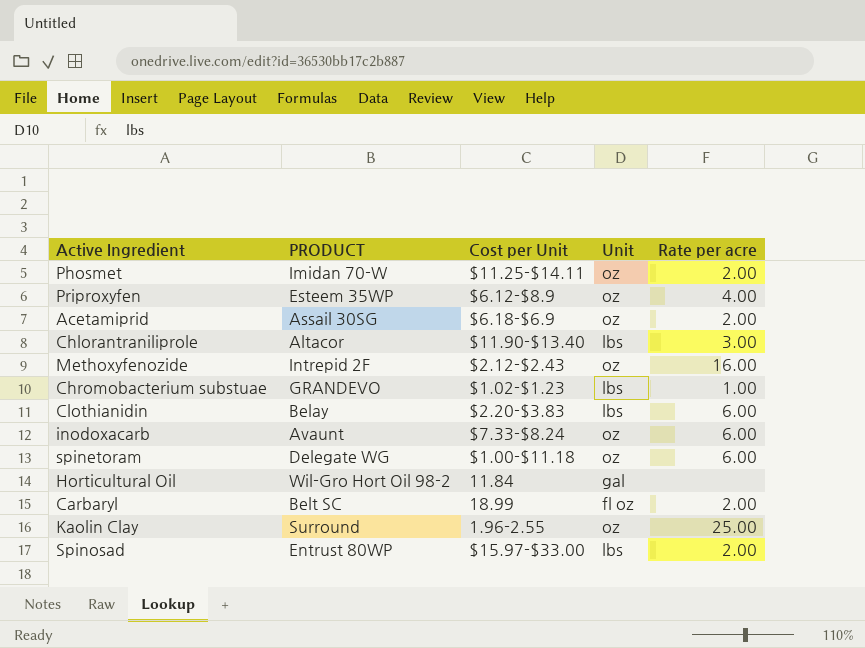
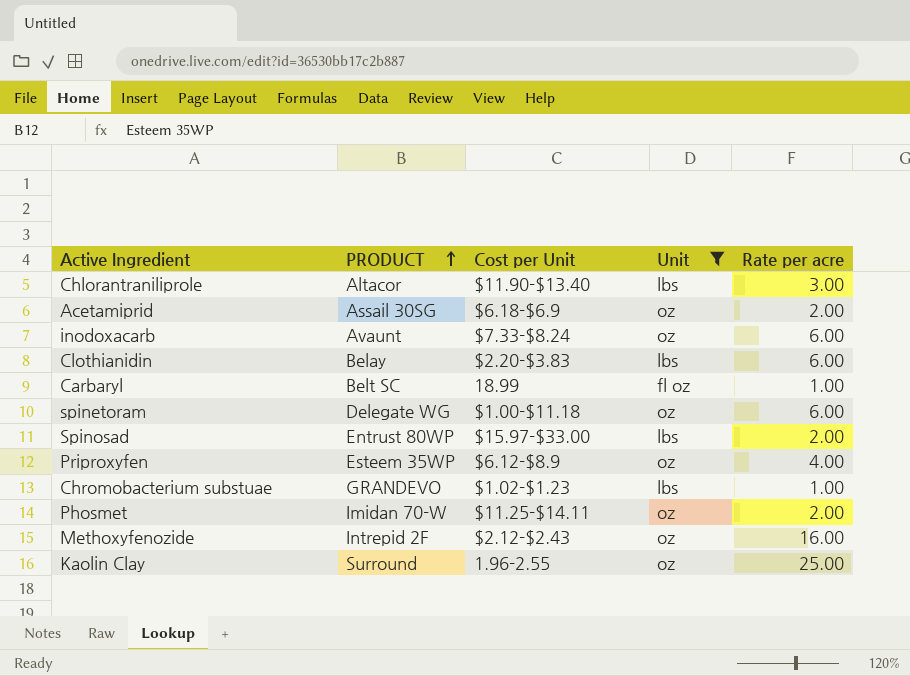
filter: none -> Unit != gal
row order: none -> PRODUCT ascending
Carbaryl | Rate per acre: 2.00 -> 1.00

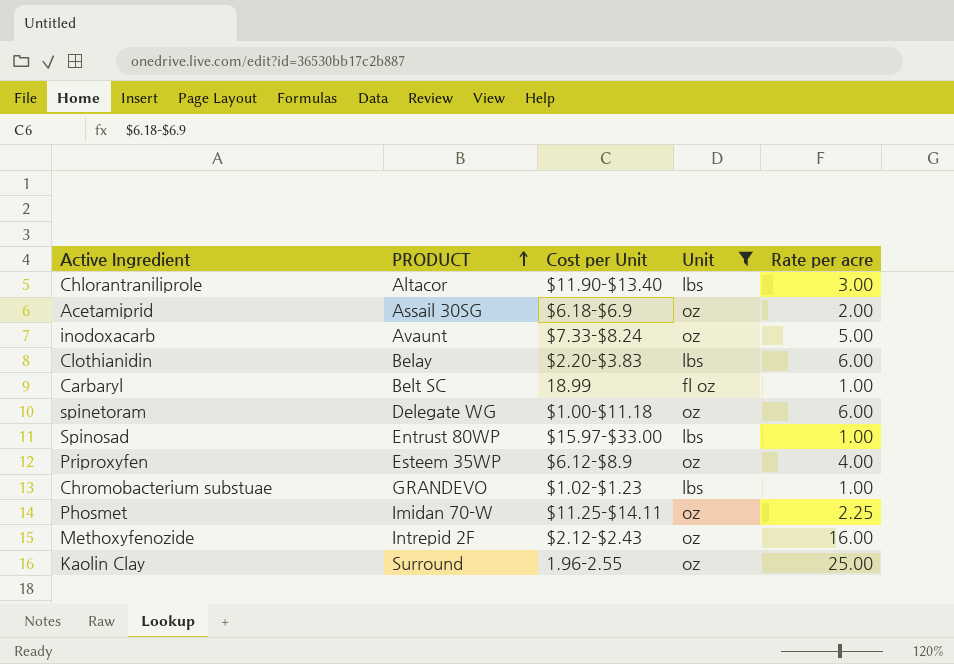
inodoxacarb | Rate per acre: 6.00 -> 5.00
Spinosad | Rate per acre: 2.00 -> 1.00
Phosmet | Rate per acre: 2.00 -> 2.25

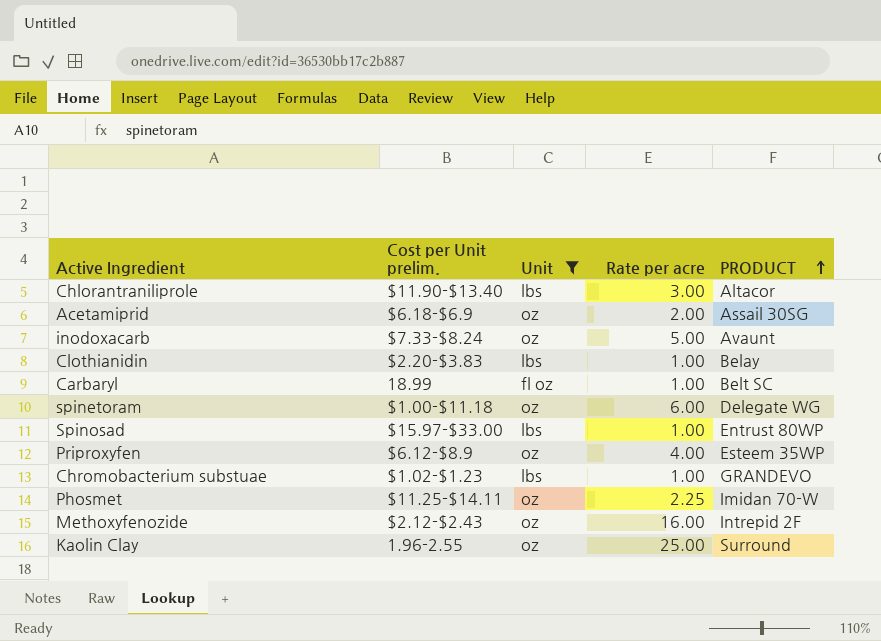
column name: Cost per Unit -> Cost per Unit prelim.
column PRODUCT | position: 2 -> 5
Clothianidin | Rate per acre: 6.00 -> 1.00

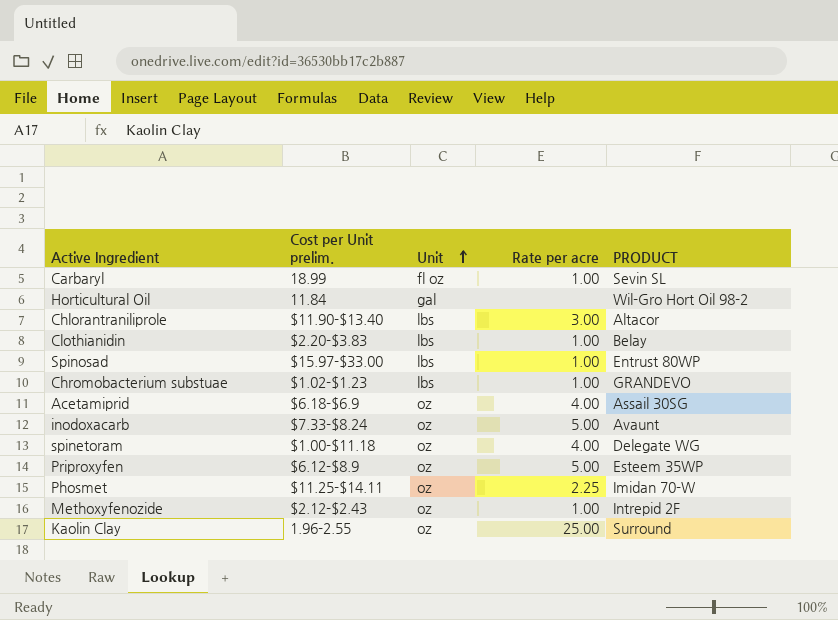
filter: Unit != gal -> none
row order: PRODUCT ascending -> Unit ascending
Carbaryl | PRODUCT: Belt SC -> Sevin SL
Acetamiprid | Rate per acre: 2.00 -> 4.00
spinetoram | Rate per acre: 6.00 -> 4.00
Priproxyfen | Rate per acre: 4.00 -> 5.00
Methoxyfenozide | Rate per acre: 16.00 -> 1.00

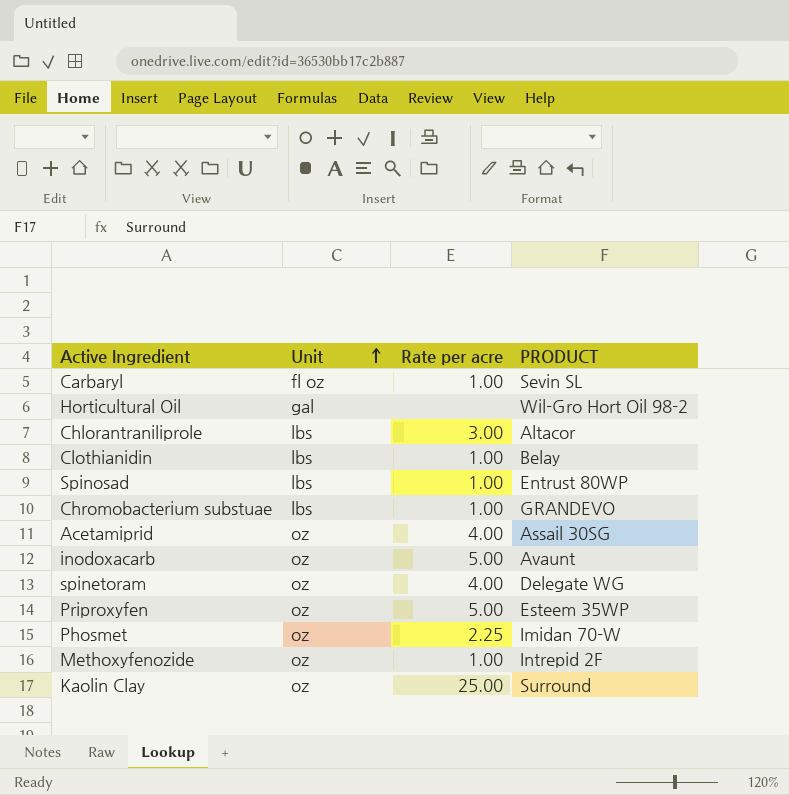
column Cost per Unit prelim. | position: 2 -> none

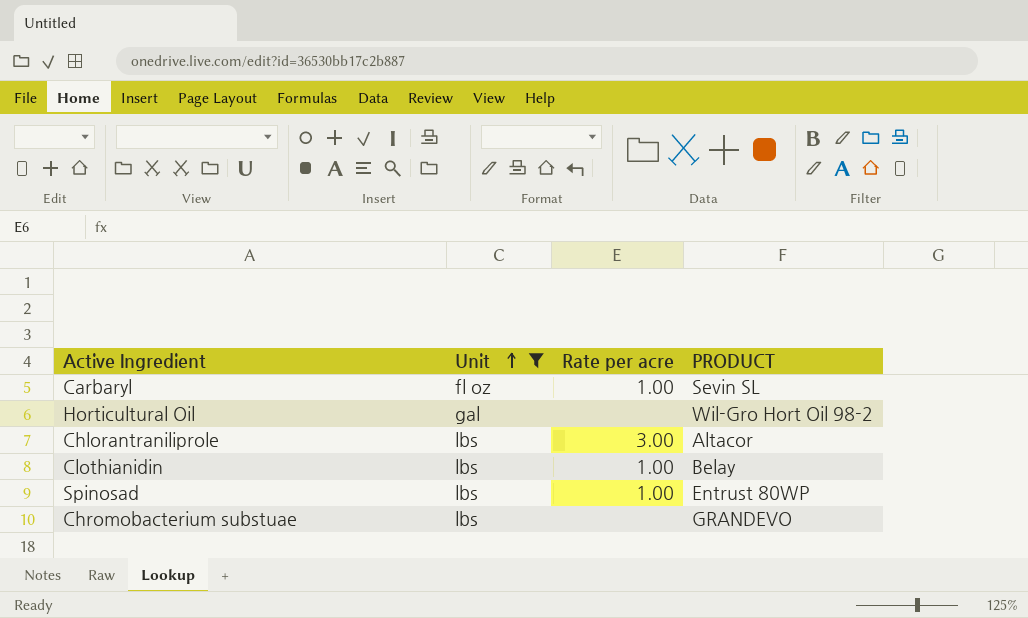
filter: none -> Unit != oz
Chromobacterium substuae | Rate per acre: 1.00 -> none

